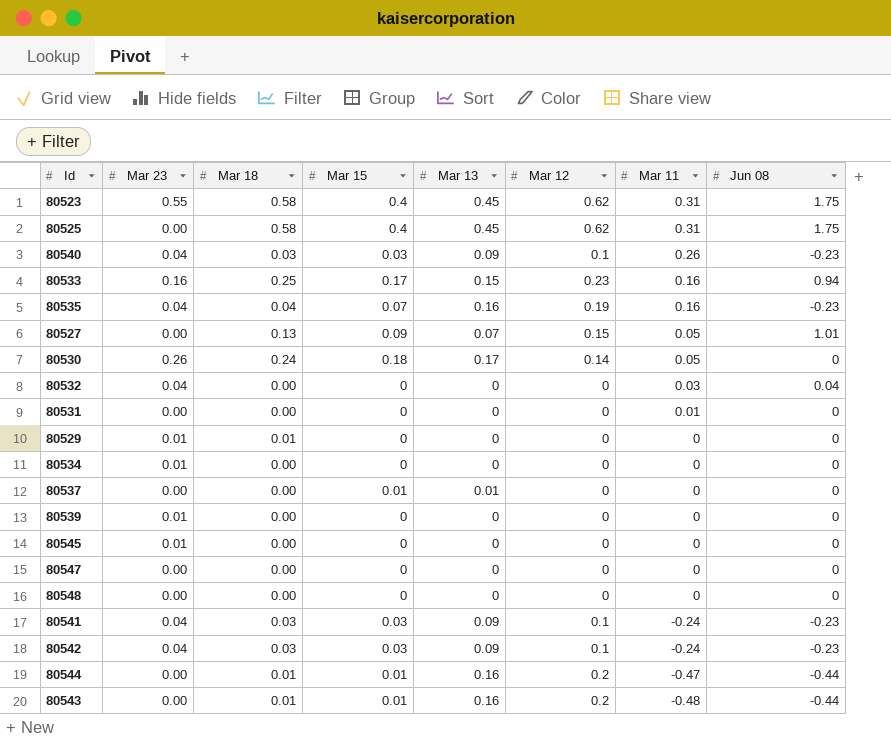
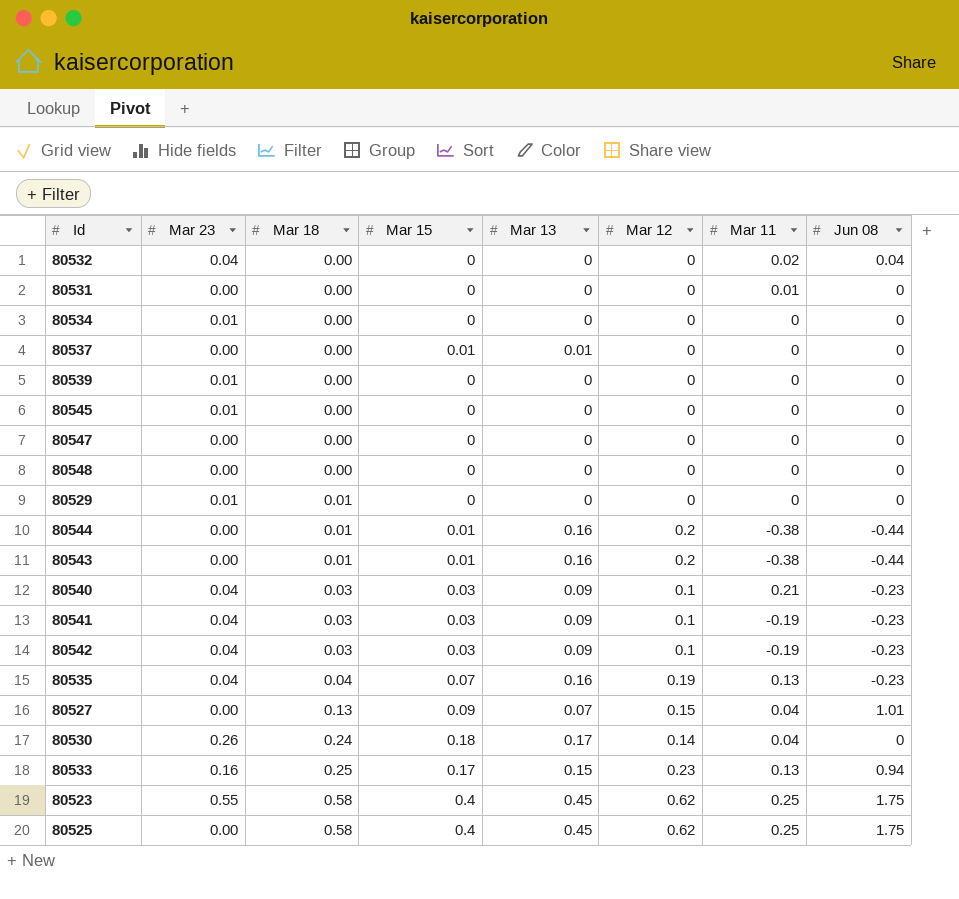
row order: Mar 11 descending -> Mar 18 ascending
80532 | Mar 11: 0.03 -> 0.02
80544 | Mar 11: -0.47 -> -0.38
80543 | Mar 11: -0.48 -> -0.38
80540 | Mar 11: 0.26 -> 0.21
80541 | Mar 11: -0.24 -> -0.19
80542 | Mar 11: -0.24 -> -0.19
80535 | Mar 11: 0.16 -> 0.13
80527 | Mar 11: 0.05 -> 0.04
80530 | Mar 11: 0.05 -> 0.04
80533 | Mar 11: 0.16 -> 0.13
80523 | Mar 11: 0.31 -> 0.25
80525 | Mar 11: 0.31 -> 0.25

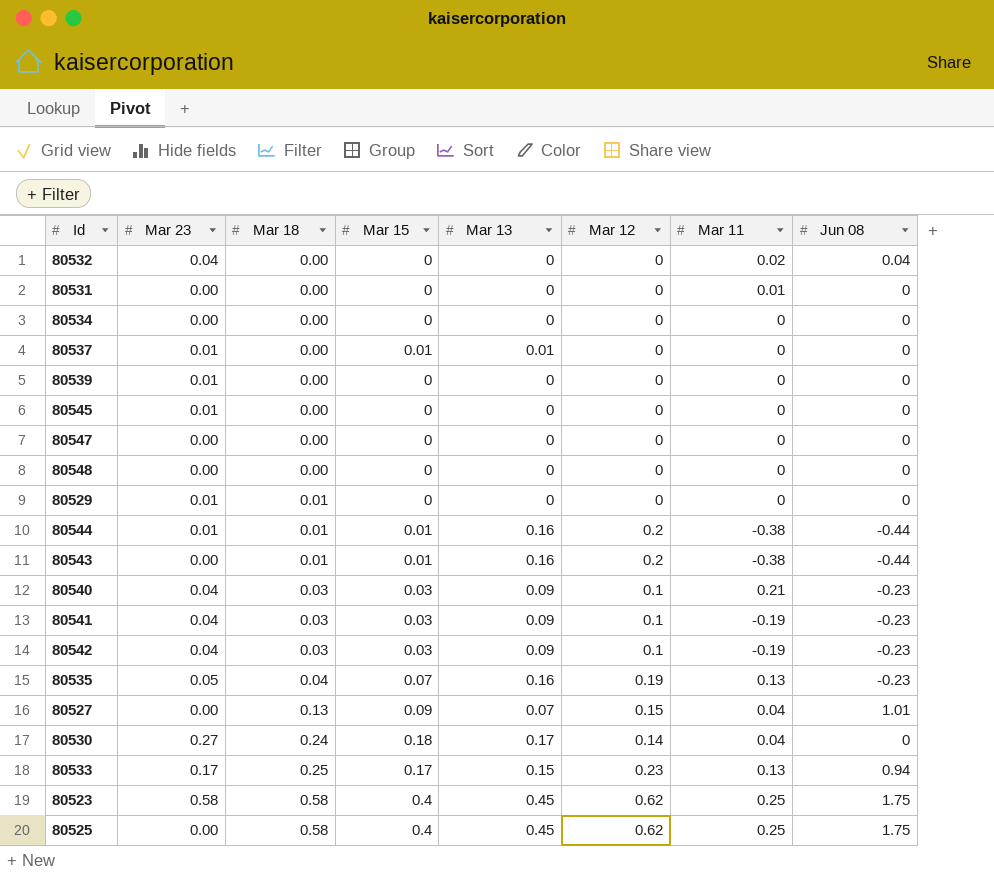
80534 | Mar 23: 0.01 -> 0.00
80537 | Mar 23: 0.00 -> 0.01
80544 | Mar 23: 0.00 -> 0.01
80535 | Mar 23: 0.04 -> 0.05
80530 | Mar 23: 0.26 -> 0.27
80533 | Mar 23: 0.16 -> 0.17
80523 | Mar 23: 0.55 -> 0.58

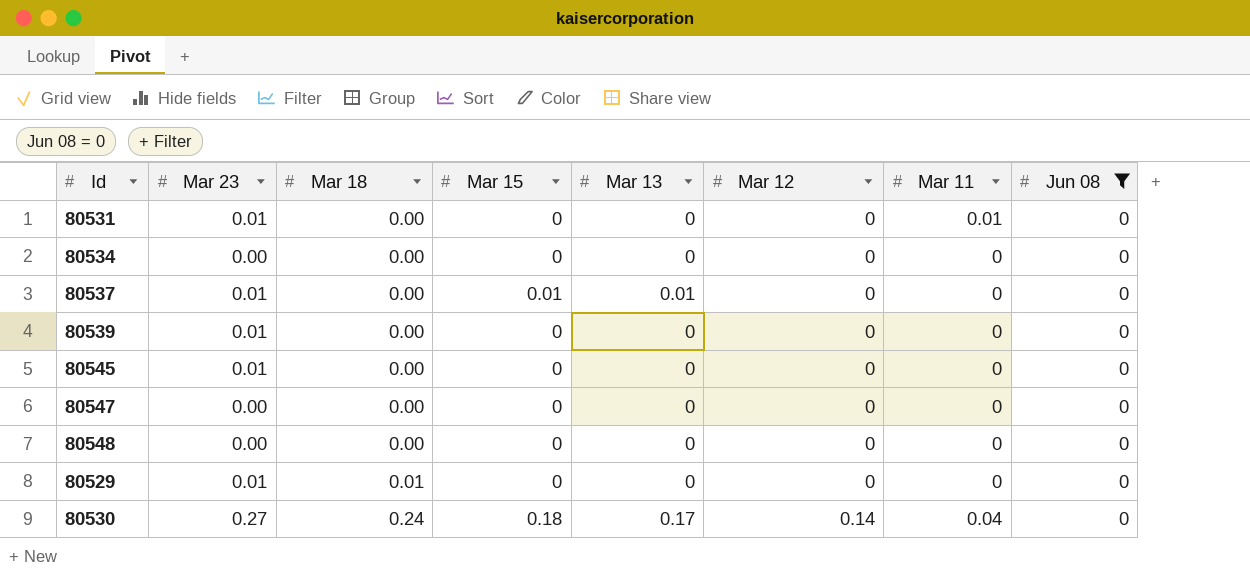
filter: none -> Jun 08 = 0
80531 | Mar 23: 0.00 -> 0.01

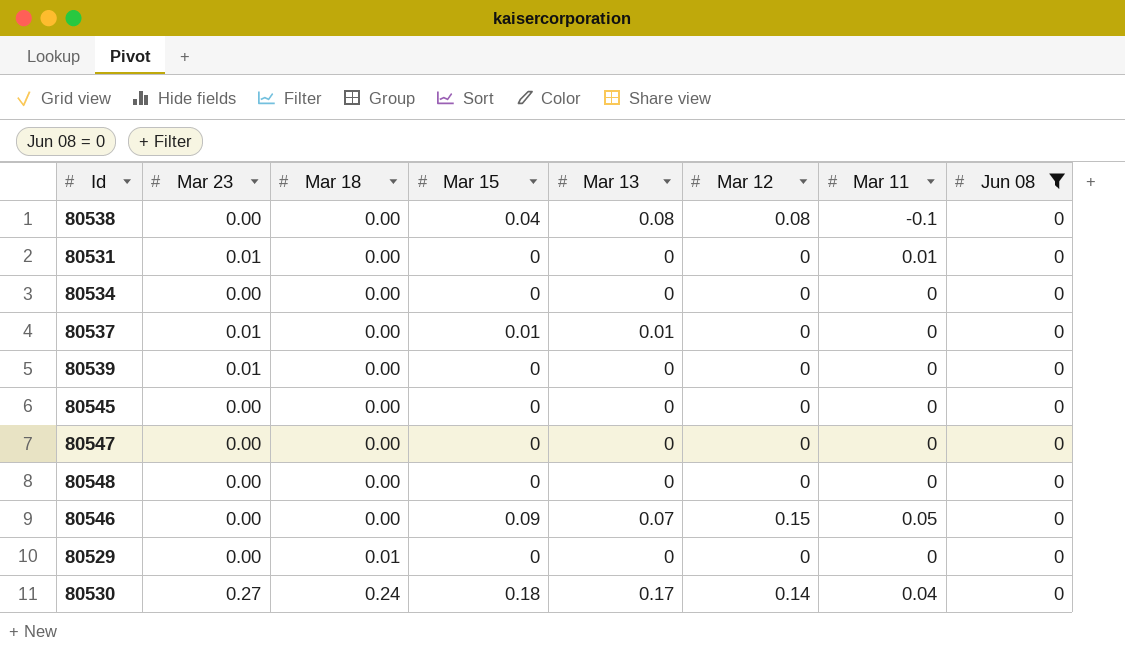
row 80538: none -> 0.00 | 0.00 | 0.04 | 0.08 | 0.08 | -0.1 | 0
80545 | Mar 23: 0.01 -> 0.00
row 80546: none -> 0.00 | 0.00 | 0.09 | 0.07 | 0.15 | 0.05 | 0
80529 | Mar 23: 0.01 -> 0.00

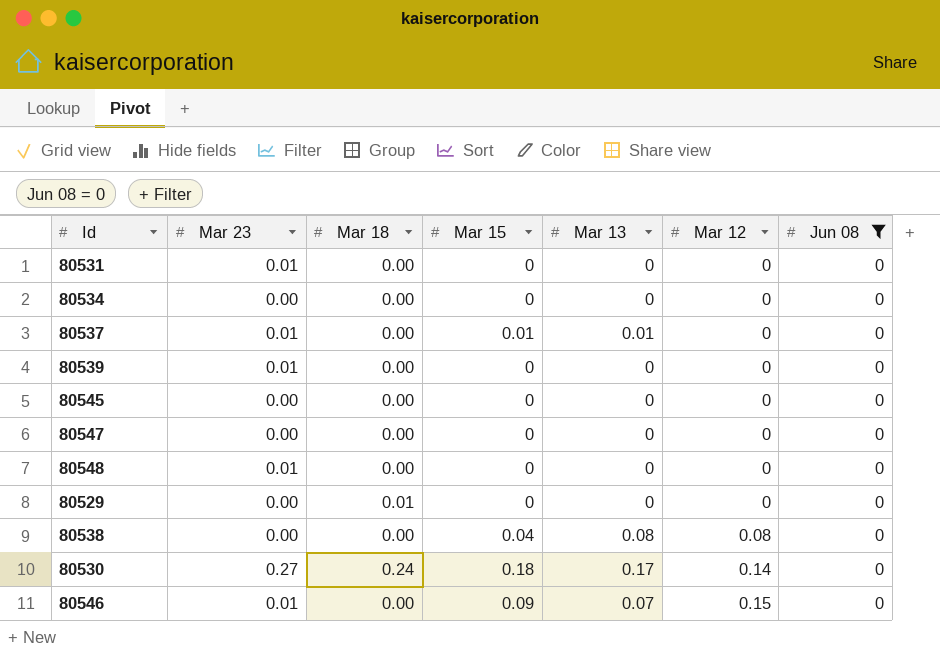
row order: Mar 18 ascending -> Mar 12 ascending
column Mar 11 | position: 7 -> none
80548 | Mar 23: 0.00 -> 0.01
80546 | Mar 23: 0.00 -> 0.01

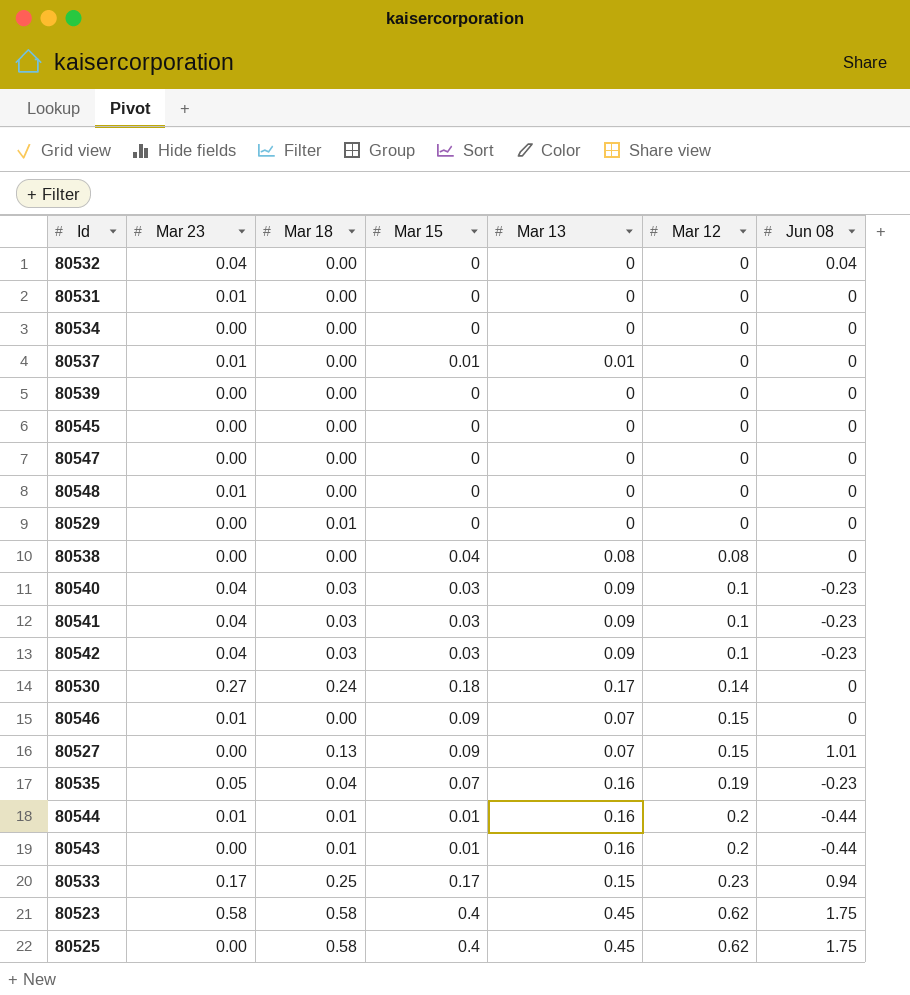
filter: Jun 08 = 0 -> none
80539 | Mar 23: 0.01 -> 0.00

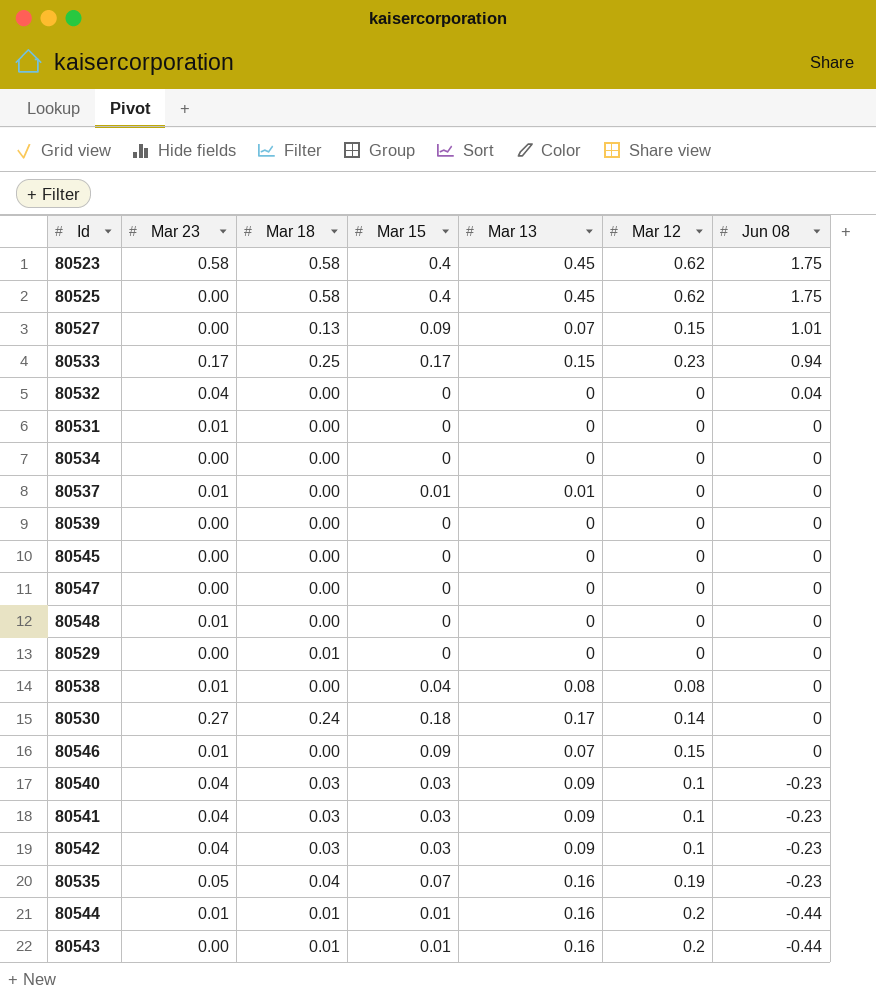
row order: Mar 12 ascending -> Jun 08 descending
80538 | Mar 23: 0.00 -> 0.01

